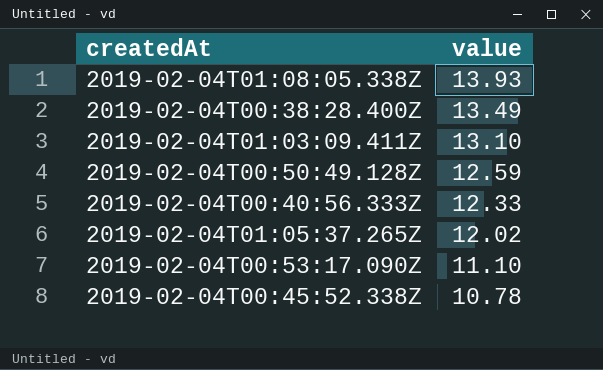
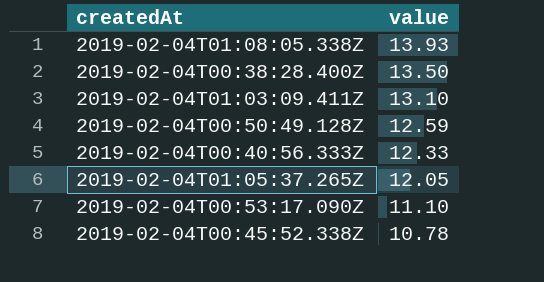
2019-02-04T00:38:28.400Z | value: 13.49 -> 13.50
2019-02-04T01:05:37.265Z | value: 12.02 -> 12.05

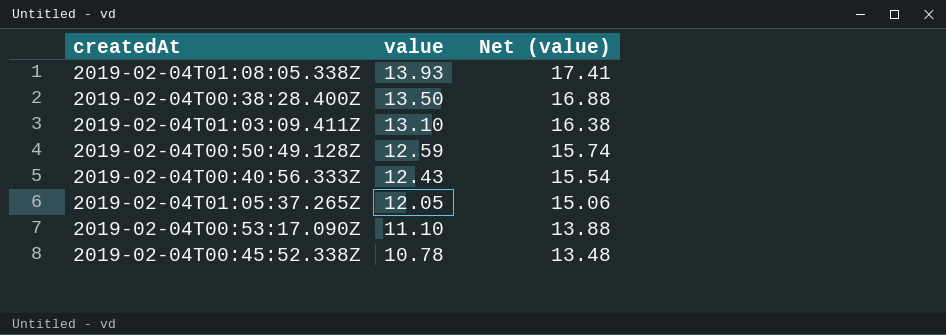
column Net (value) | formula: none -> [value] * 1.25
2019-02-04T00:40:56.333Z | value: 12.33 -> 12.43

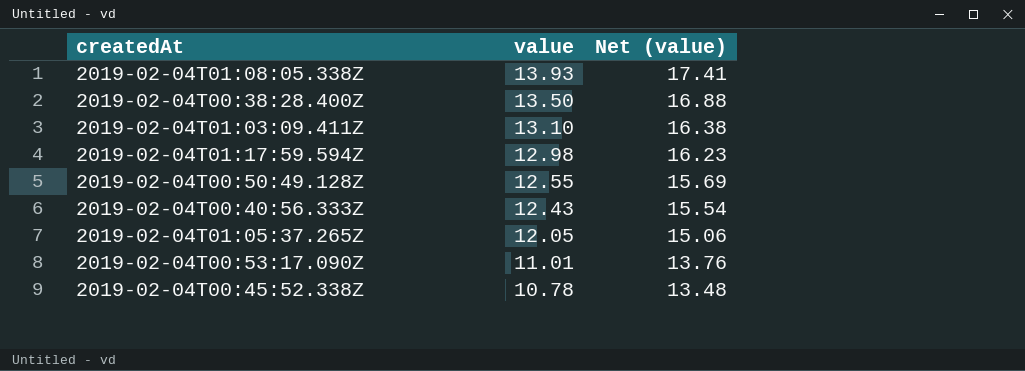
row 2019-02-04T01:17:59.594Z: none -> 12.98 | 16.23
2019-02-04T00:50:49.128Z | value: 12.59 -> 12.55
2019-02-04T00:50:49.128Z | Net (value): 15.74 -> 15.69
2019-02-04T00:53:17.090Z | value: 11.10 -> 11.01
2019-02-04T00:53:17.090Z | Net (value): 13.88 -> 13.76

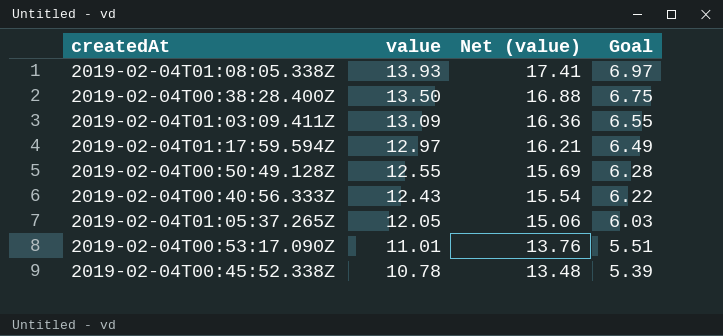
column Goal | formula: none -> [value] * 0.5
2019-02-04T01:03:09.411Z | value: 13.10 -> 13.09
2019-02-04T01:03:09.411Z | Net (value): 16.38 -> 16.36
2019-02-04T01:17:59.594Z | value: 12.98 -> 12.97
2019-02-04T01:17:59.594Z | Net (value): 16.23 -> 16.21

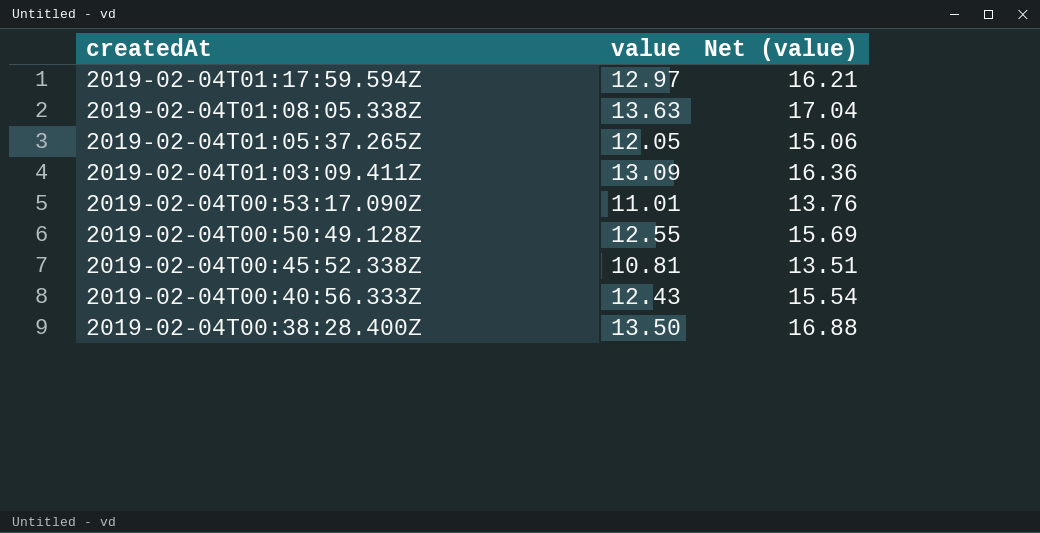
row order: value descending -> createdAt descending
column Goal | formula: [value] * 0.5 -> none
2019-02-04T01:08:05.338Z | value: 13.93 -> 13.63
2019-02-04T01:08:05.338Z | Net (value): 17.41 -> 17.04
2019-02-04T00:45:52.338Z | value: 10.78 -> 10.81
2019-02-04T00:45:52.338Z | Net (value): 13.48 -> 13.51

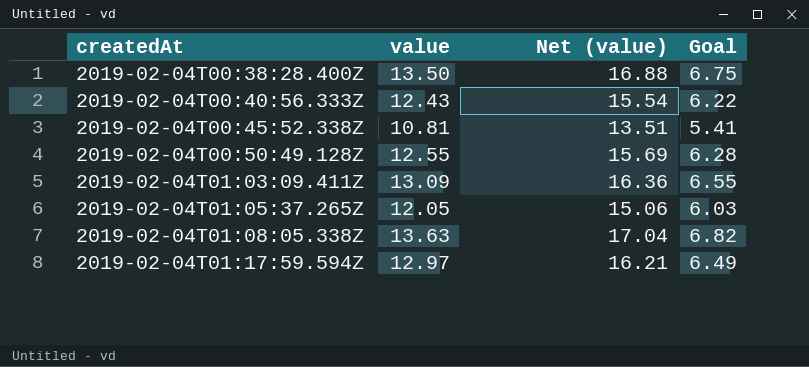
row order: createdAt descending -> createdAt ascending
column Goal | formula: none -> [value] * 0.5
row 2019-02-04T00:53:17.090Z: 11.01 | 13.76 -> none

